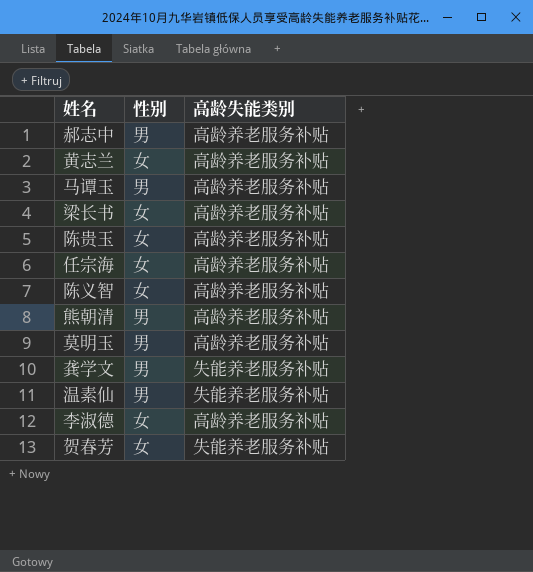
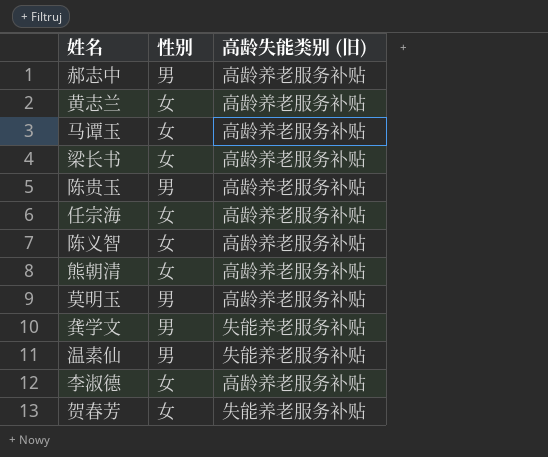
column name: 高龄失能类别 -> 高龄失能类别 (旧)
马谭玉 | 性别: 男 -> 女
陈贵玉 | 性别: 女 -> 男
熊朝清 | 性别: 男 -> 女

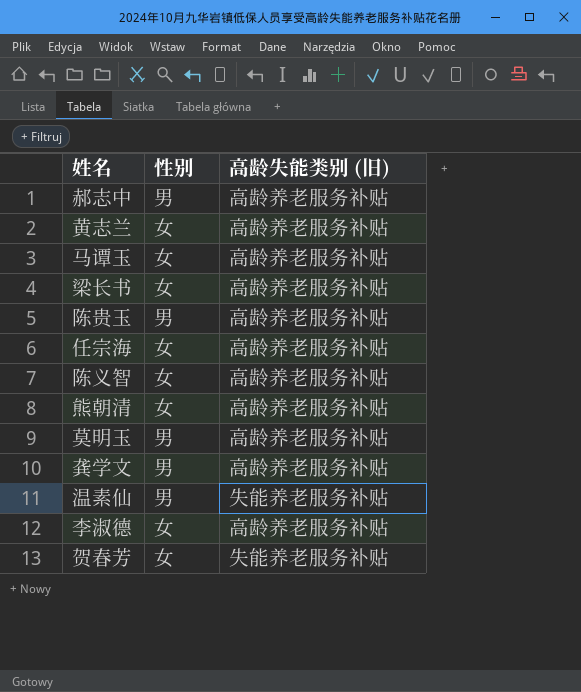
龚学文 | 高龄失能类别 (旧): 失能养老服务补贴 -> 高龄养老服务补贴

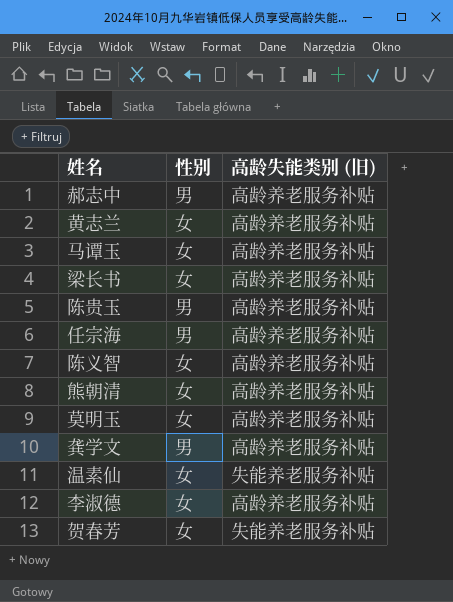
任宗海 | 性别: 女 -> 男
莫明玉 | 性别: 男 -> 女
温素仙 | 性别: 男 -> 女

